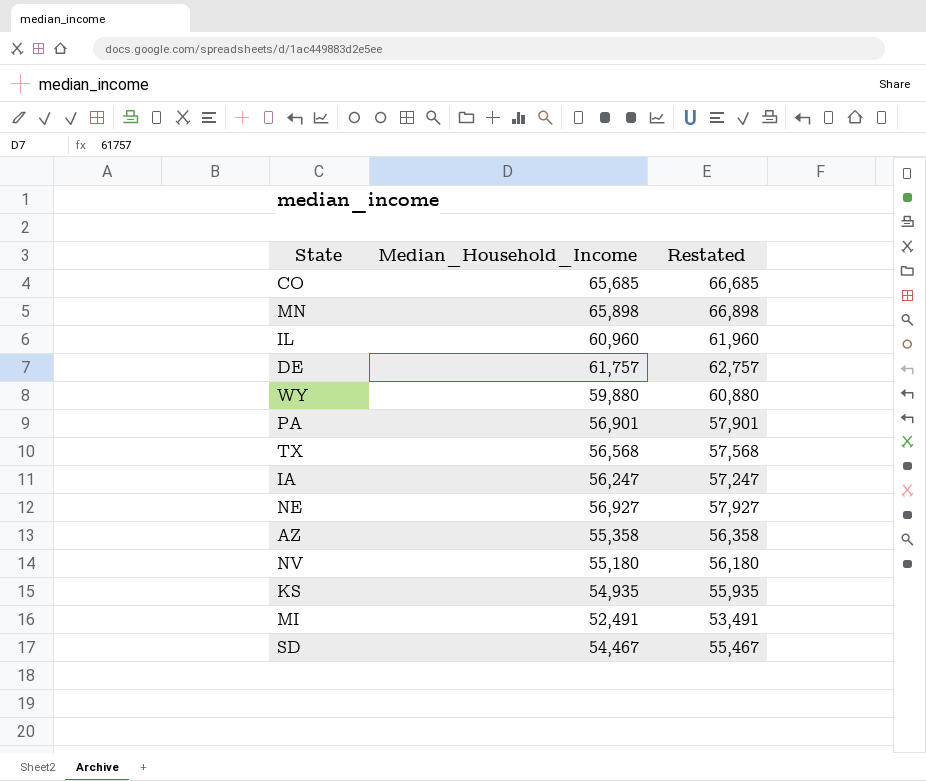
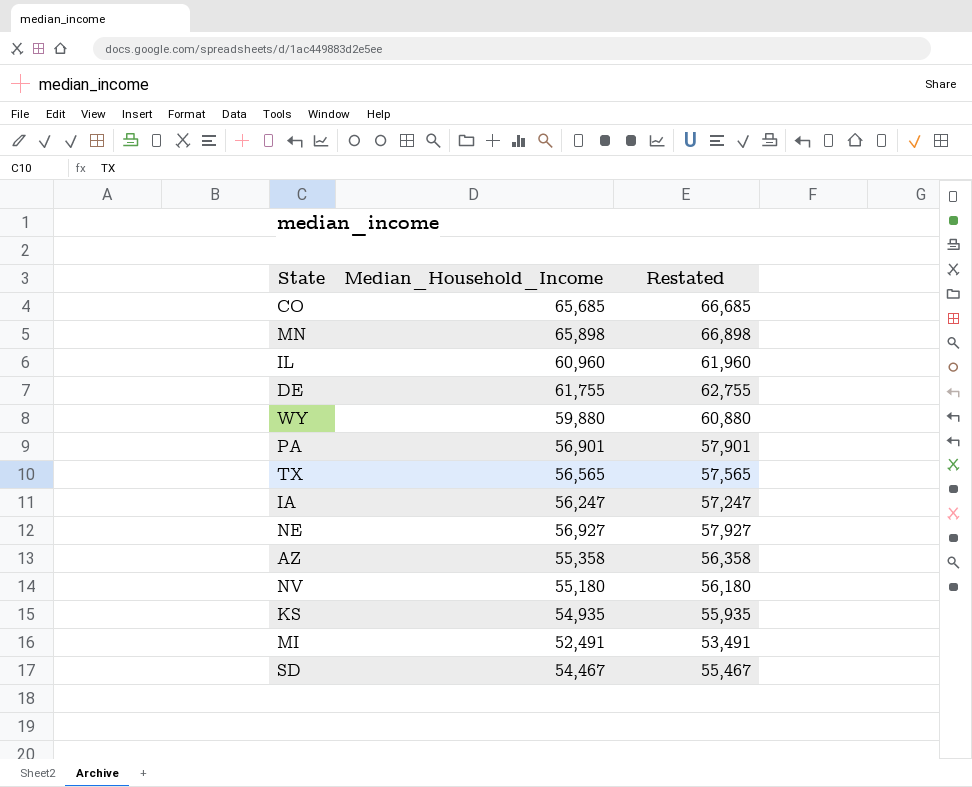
DE | Median_Household_Income: 61,757 -> 61,755
DE | Restated: 62,757 -> 62,755
TX | Median_Household_Income: 56,568 -> 56,565
TX | Restated: 57,568 -> 57,565

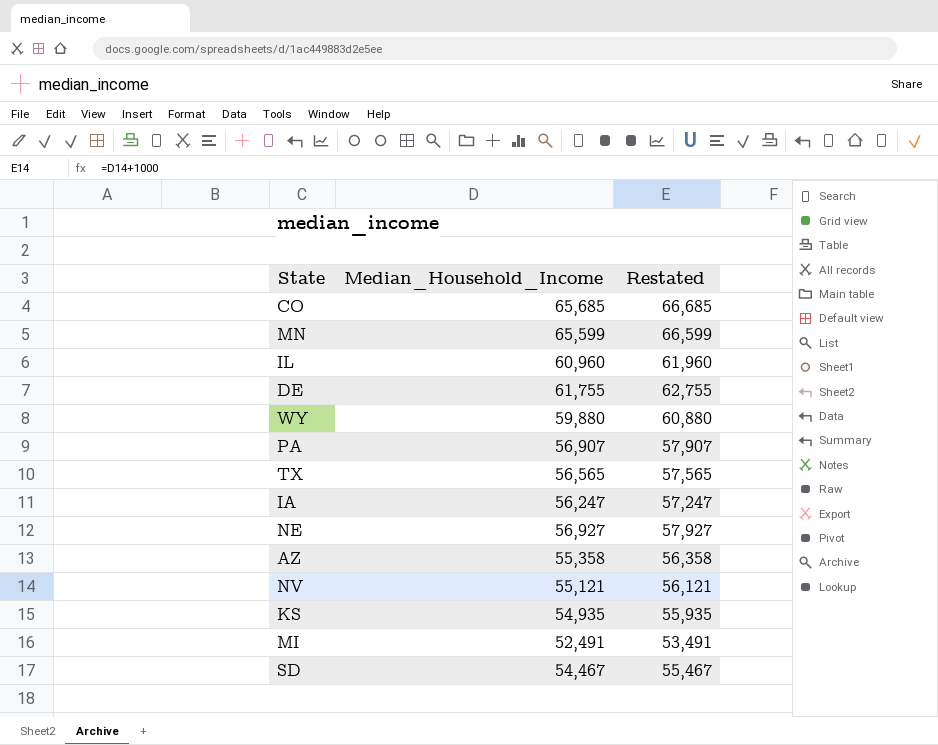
MN | Median_Household_Income: 65,898 -> 65,599
MN | Restated: 66,898 -> 66,599
PA | Median_Household_Income: 56,901 -> 56,907
PA | Restated: 57,901 -> 57,907
NV | Median_Household_Income: 55,180 -> 55,121
NV | Restated: 56,180 -> 56,121

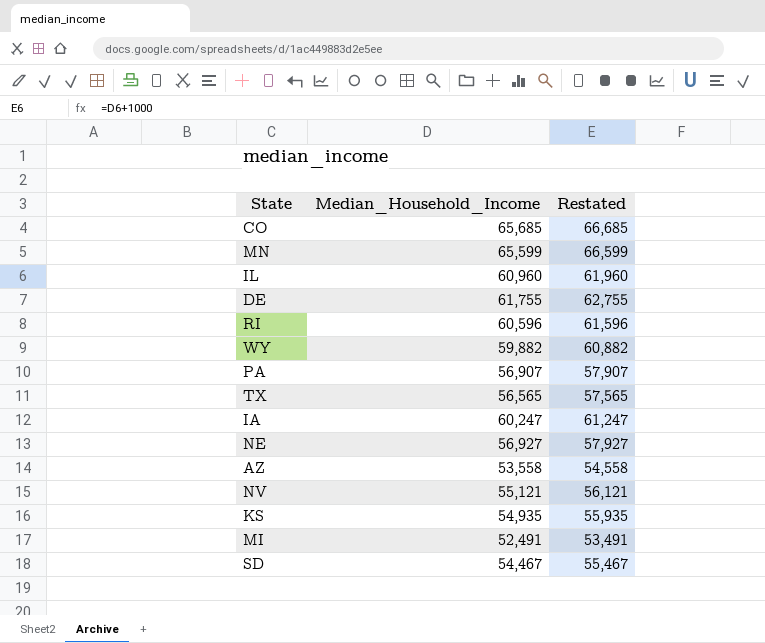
row RI: none -> 60,596 | 61,596
WY | Median_Household_Income: 59,880 -> 59,882
WY | Restated: 60,880 -> 60,882
IA | Median_Household_Income: 56,247 -> 60,247
IA | Restated: 57,247 -> 61,247
AZ | Median_Household_Income: 55,358 -> 53,558
AZ | Restated: 56,358 -> 54,558

